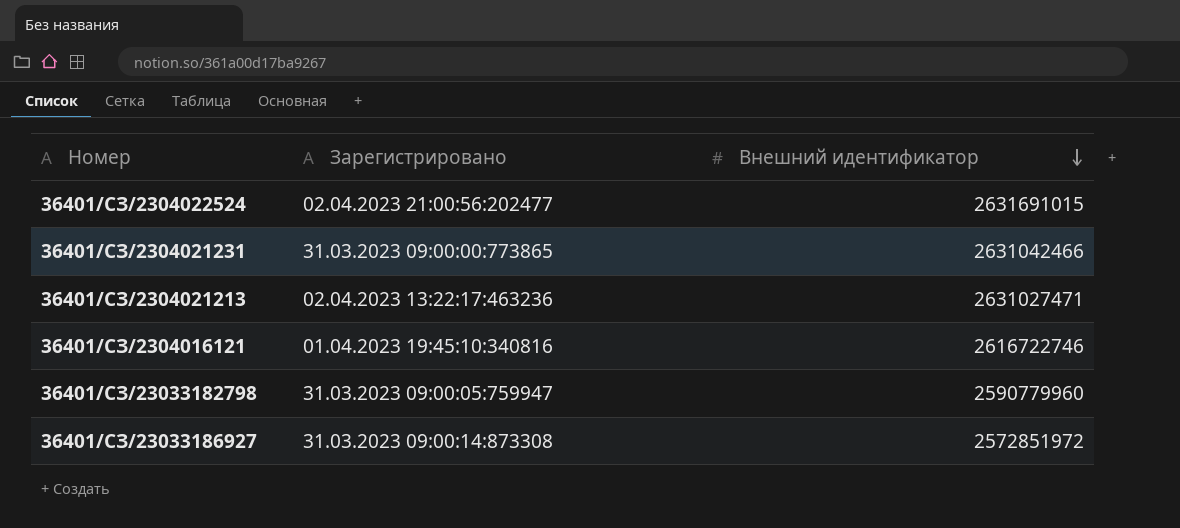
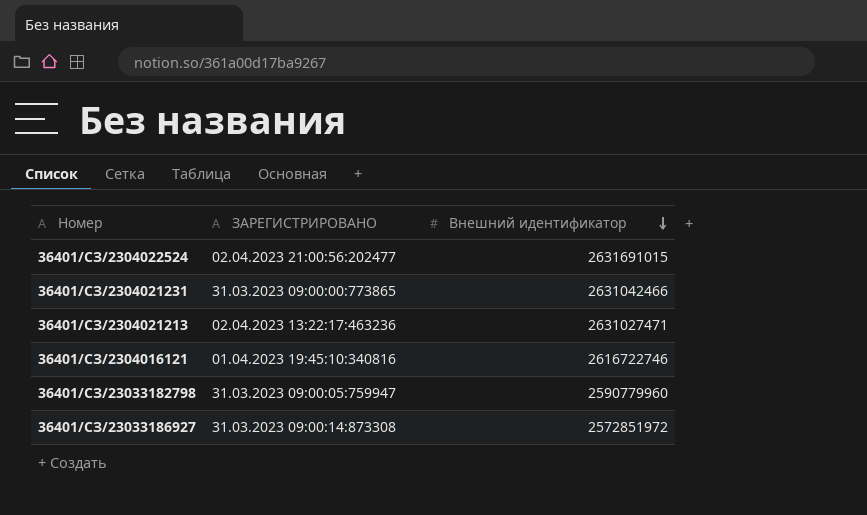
column name: Зарегистрировано -> ЗАРЕГИСТРИРОВАНО

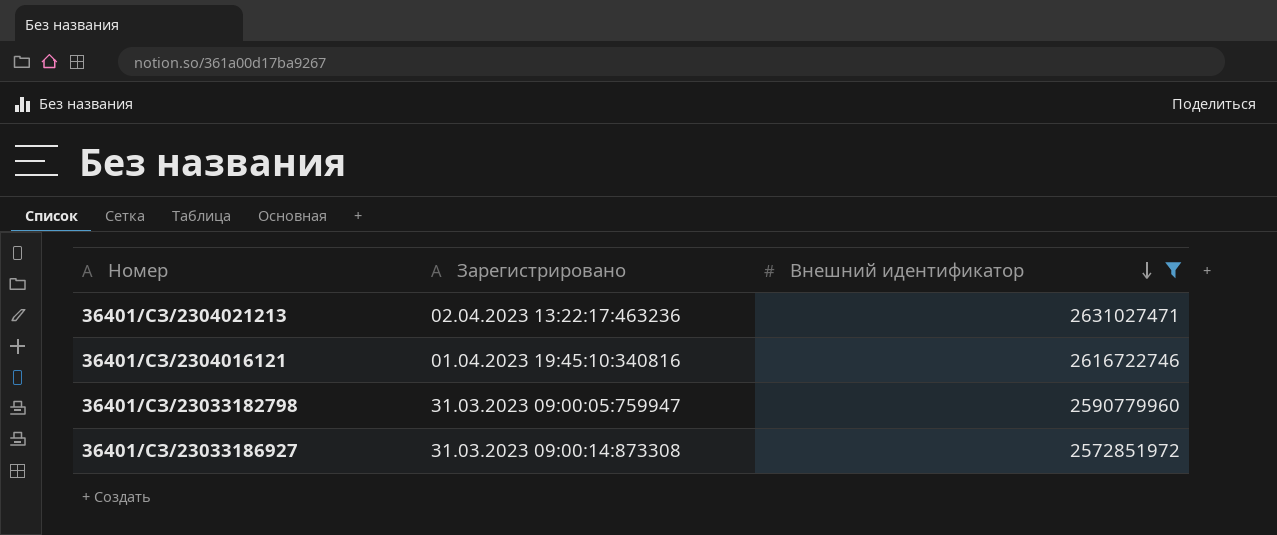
filter: none -> Внешний идентификатор <= 2631027471
column name: ЗАРЕГИСТРИРОВАНО -> Зарегистрировано

